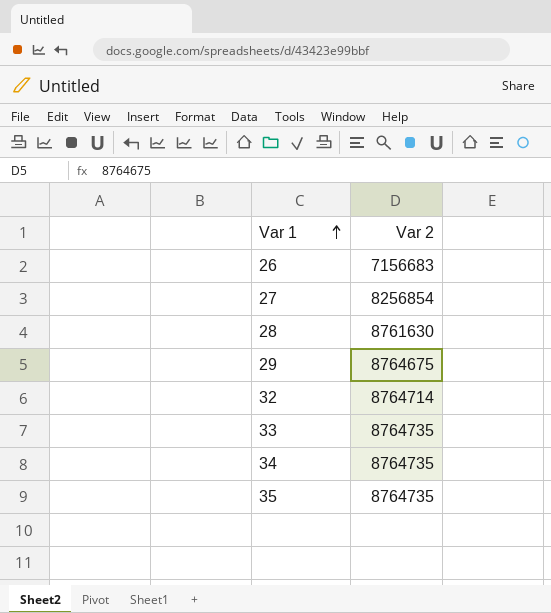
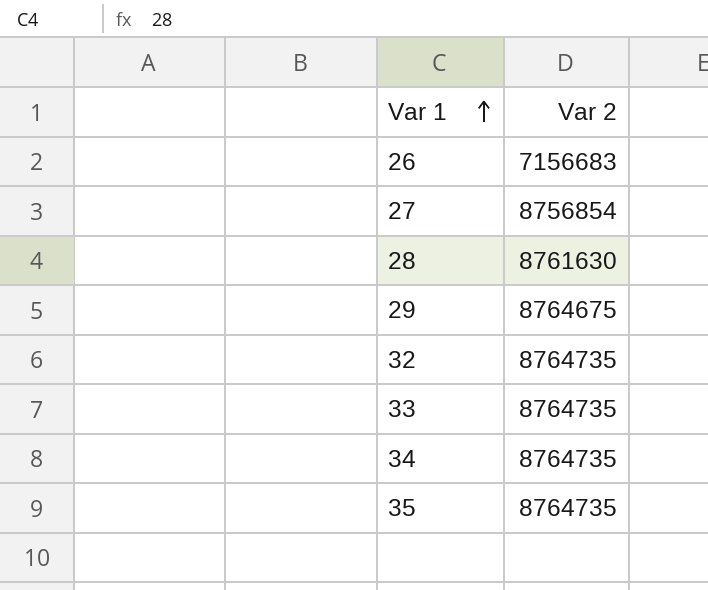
27 | Var 2: 8256854 -> 8756854
32 | Var 2: 8764714 -> 8764735

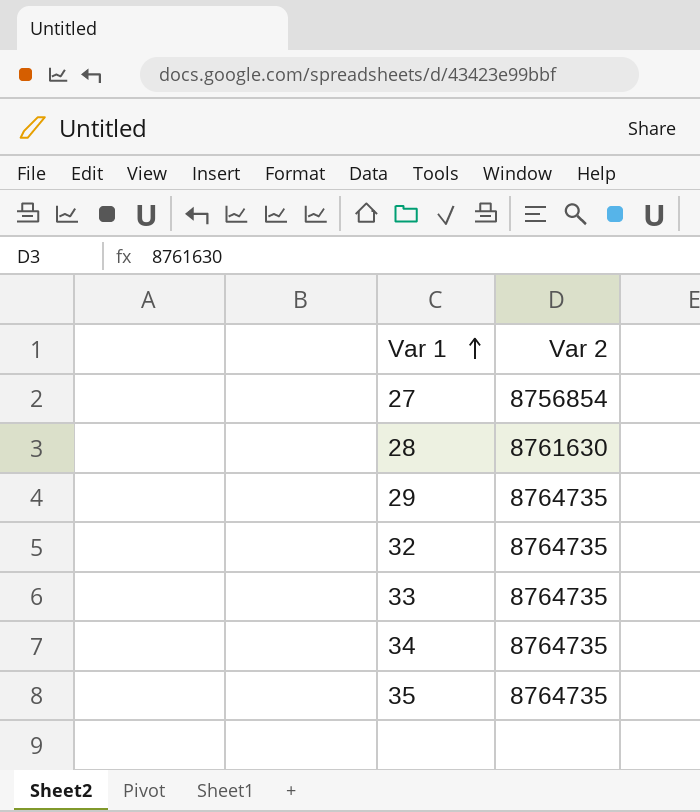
row 26: 7156683 -> none
29 | Var 2: 8764675 -> 8764735

